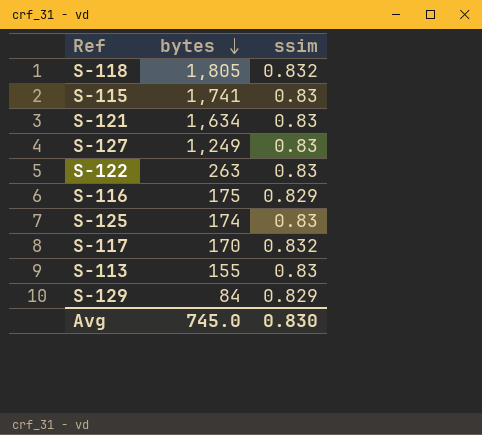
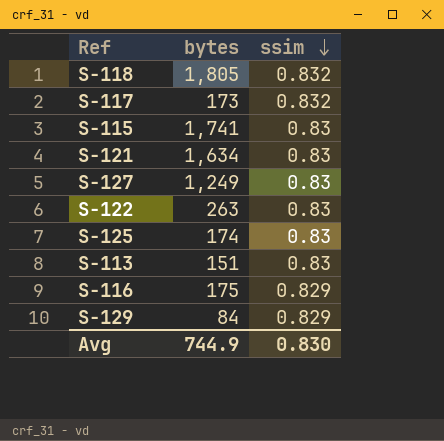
row order: bytes descending -> ssim descending
S-117 | bytes: 170 -> 173
S-113 | bytes: 155 -> 151
Avg | bytes: 745.0 -> 744.9

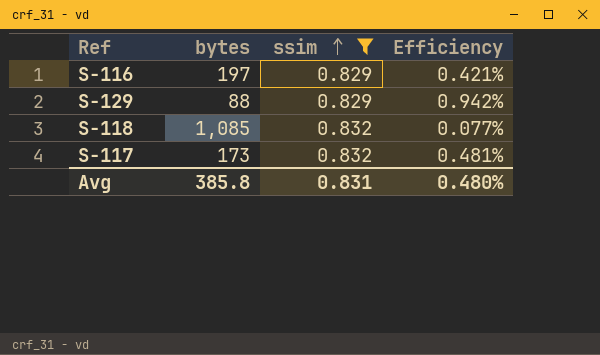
filter: none -> ssim != 0.83
row order: ssim descending -> ssim ascending
column Efficiency | formula: none -> [ssim] / [bytes]
S-116 | bytes: 175 -> 197
S-129 | bytes: 84 -> 88
S-118 | bytes: 1,805 -> 1,085
Avg | bytes: 744.9 -> 385.8
Avg | ssim: 0.830 -> 0.831

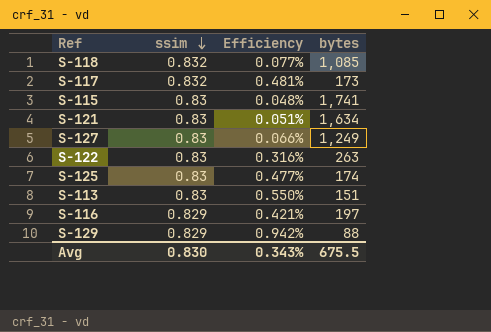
filter: ssim != 0.83 -> none
row order: ssim ascending -> ssim descending
column bytes | position: 2 -> 4
Avg | ssim: 0.831 -> 0.830
Avg | Efficiency: 0.480% -> 0.343%
Avg | bytes: 385.8 -> 675.5

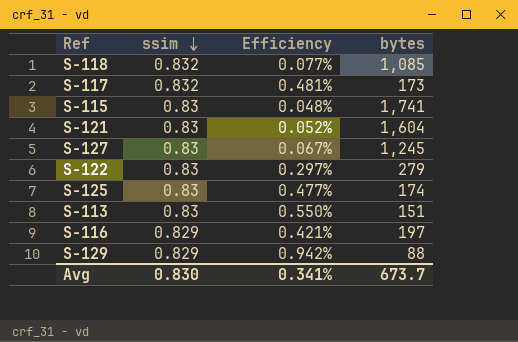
S-121 | Efficiency: 0.051% -> 0.052%
S-121 | bytes: 1,634 -> 1,604
S-127 | Efficiency: 0.066% -> 0.067%
S-127 | bytes: 1,249 -> 1,245
S-122 | Efficiency: 0.316% -> 0.297%
S-122 | bytes: 263 -> 279
Avg | Efficiency: 0.343% -> 0.341%
Avg | bytes: 675.5 -> 673.7

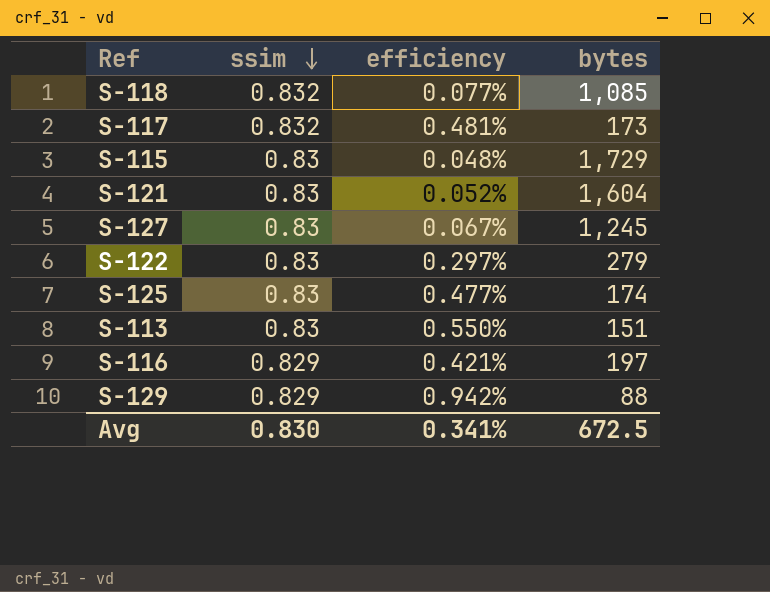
column name: Efficiency -> efficiency
S-115 | bytes: 1,741 -> 1,729
Avg | bytes: 673.7 -> 672.5

